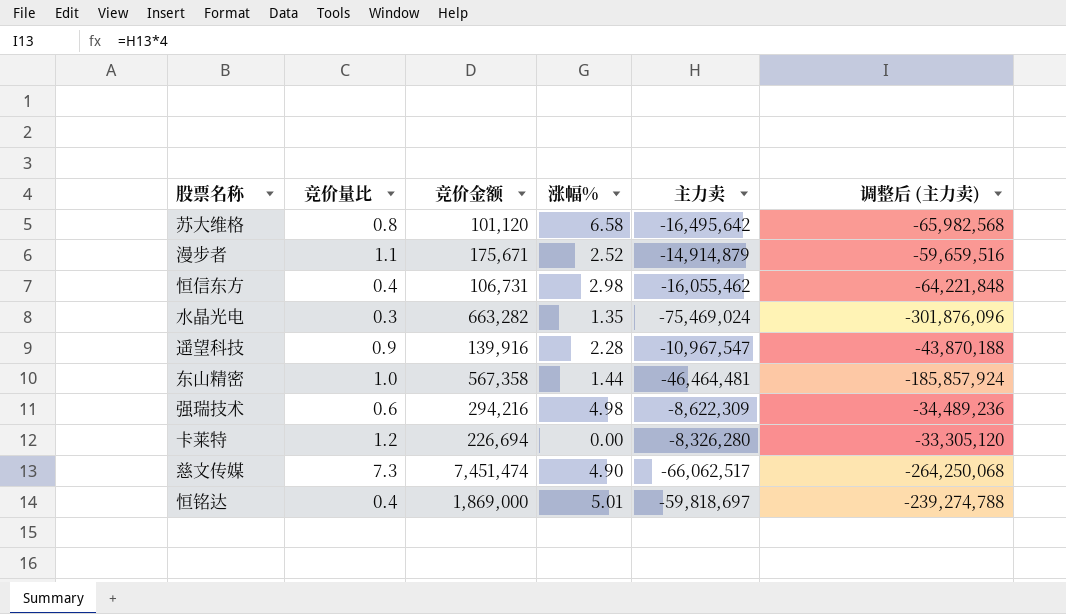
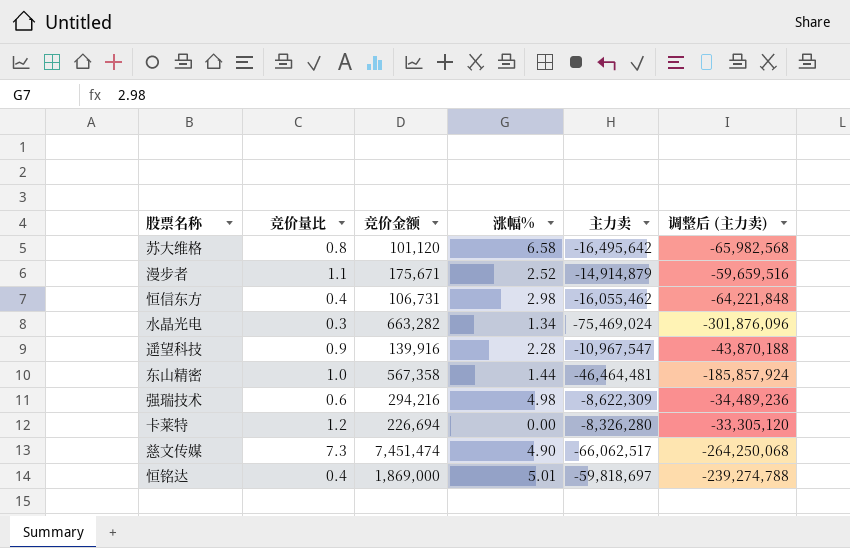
水晶光电 | 涨幅%: 1.35 -> 1.34

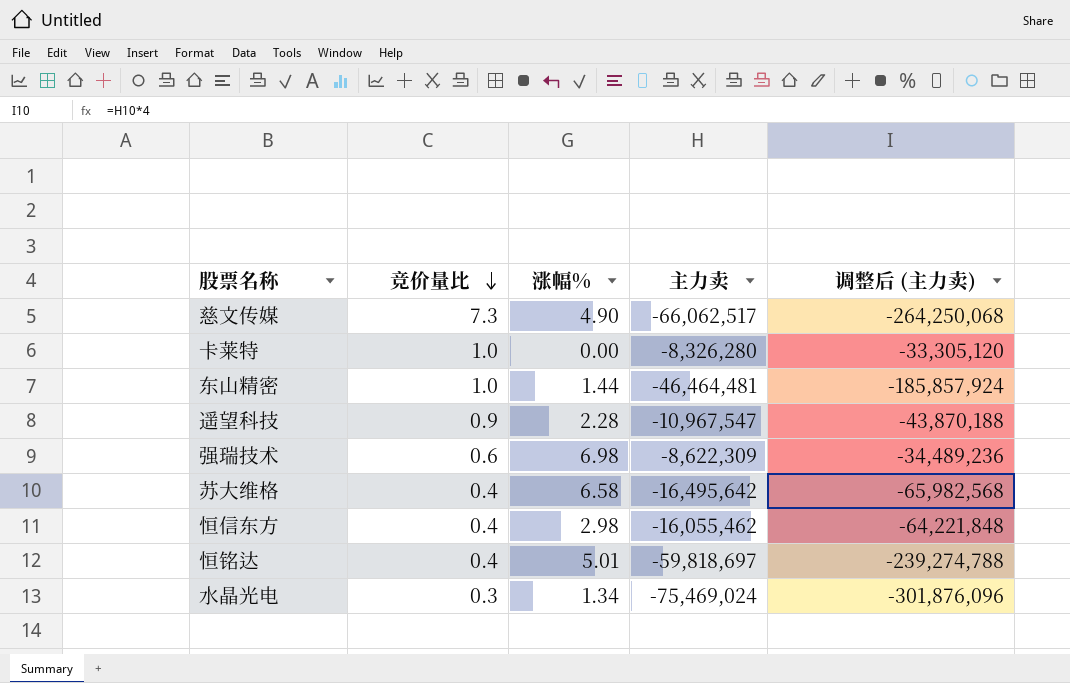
row order: none -> 竞价量比 descending
column 竞价金额 | position: 3 -> none
row 漫步者: 1.1 | 175,671 | 2.52 | -14,914,879 | -59,659,516 -> none
卡莱特 | 竞价量比: 1.2 -> 1.0
强瑞技术 | 涨幅%: 4.98 -> 6.98
苏大维格 | 竞价量比: 0.8 -> 0.4

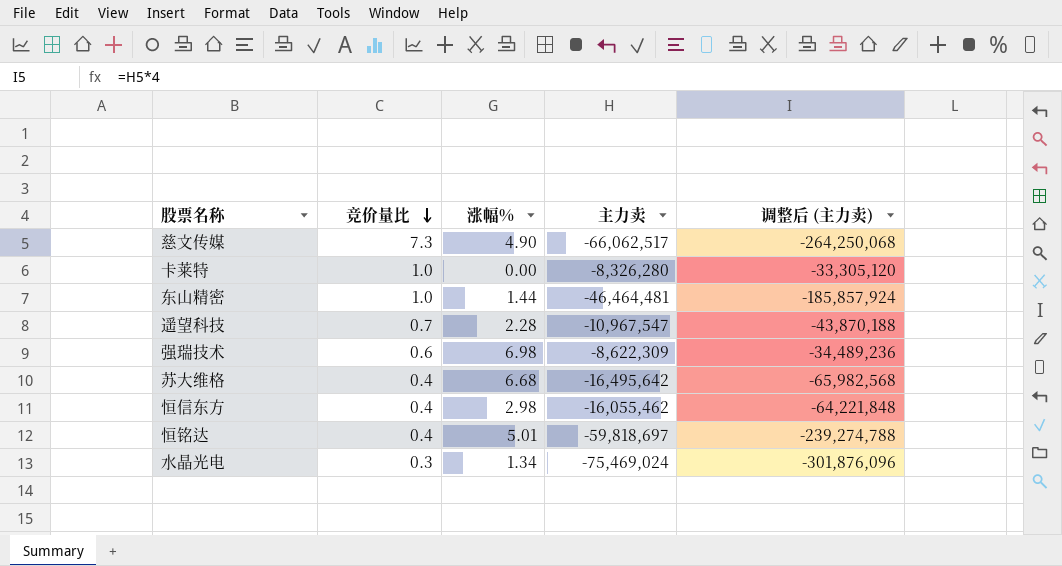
遥望科技 | 竞价量比: 0.9 -> 0.7
苏大维格 | 涨幅%: 6.58 -> 6.68

